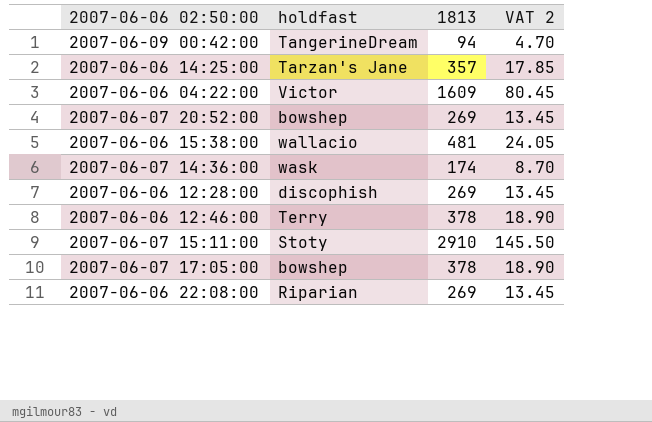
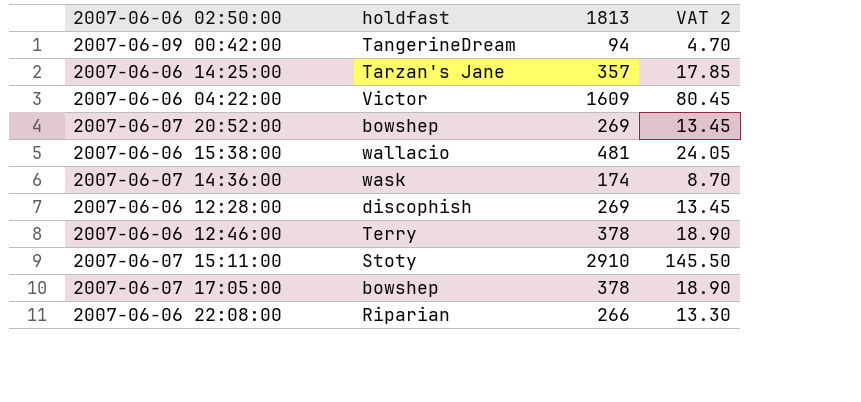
2007-06-06 22:08:00 | 1813: 269 -> 266
2007-06-06 22:08:00 | VAT 2: 13.45 -> 13.30

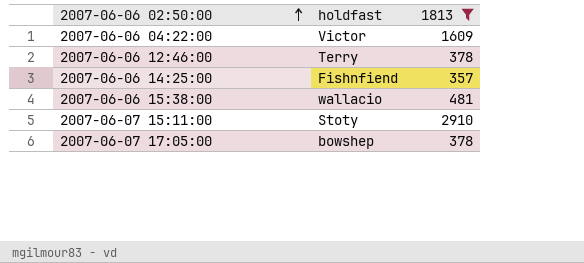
filter: none -> 1813 >= 357
row order: none -> 2007-06-06 02:50:00 ascending
column VAT 2 | formula: [1813] * 0.05 -> none
2007-06-06 14:25:00 | holdfast: Tarzan's Jane -> Fishnfiend

